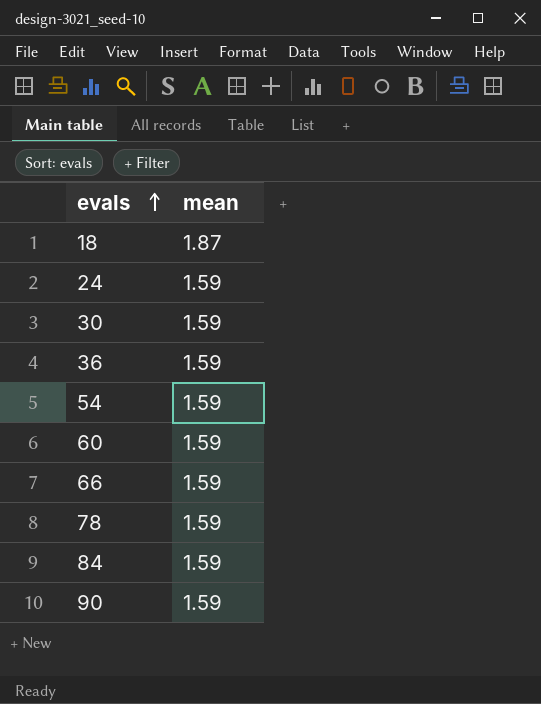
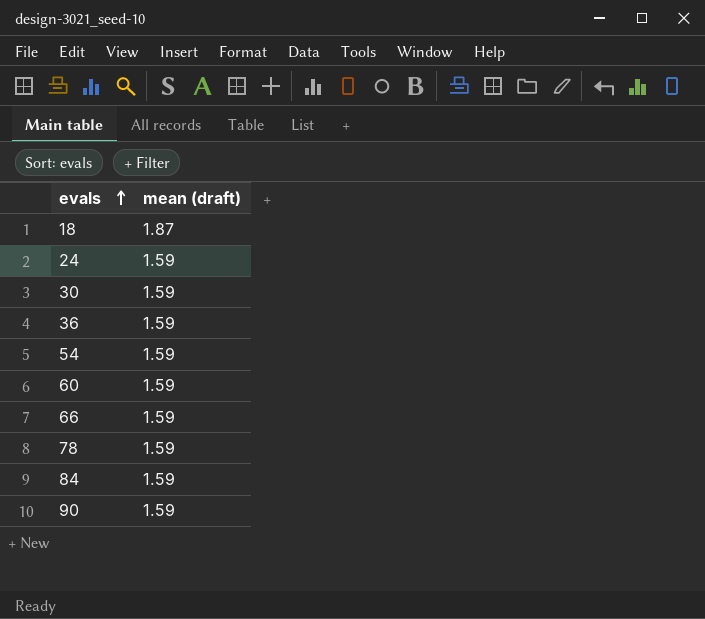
column name: mean -> mean (draft)

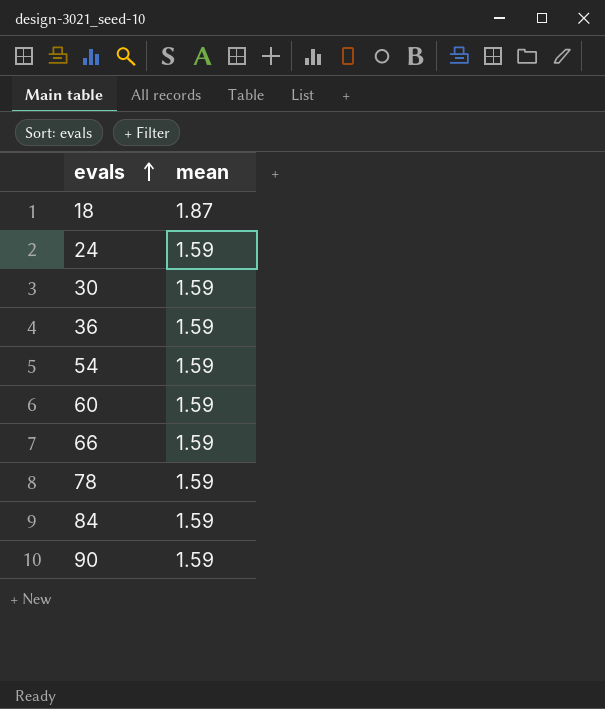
column name: mean (draft) -> mean

